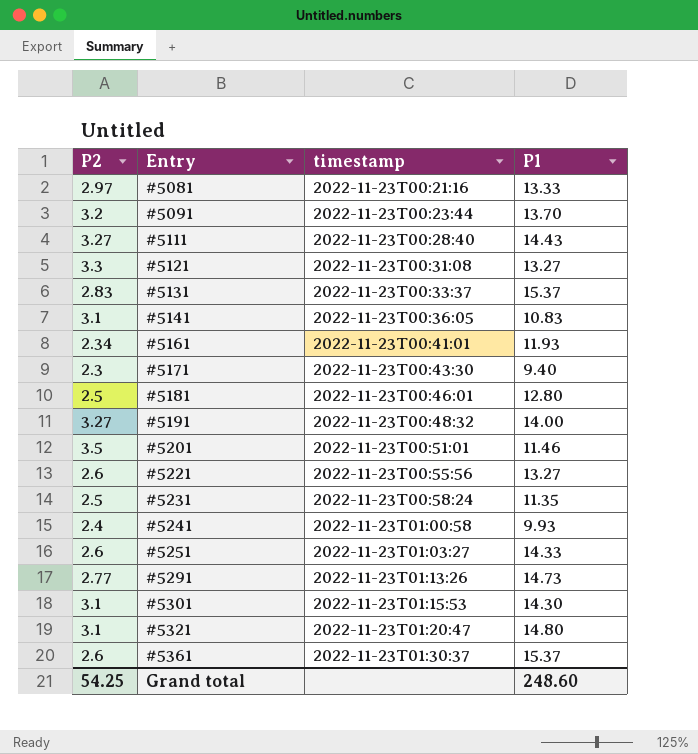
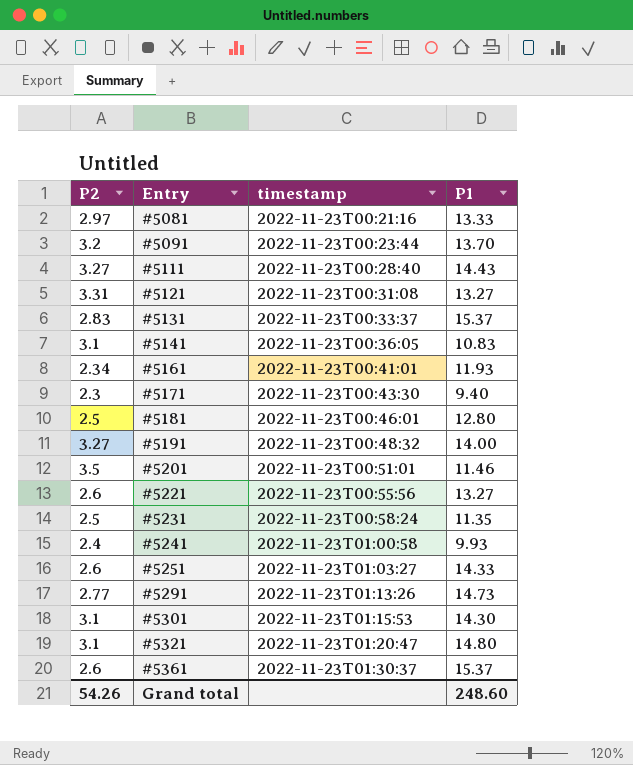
#5121 | P2: 3.3 -> 3.31
Grand total | P2: 54.25 -> 54.26

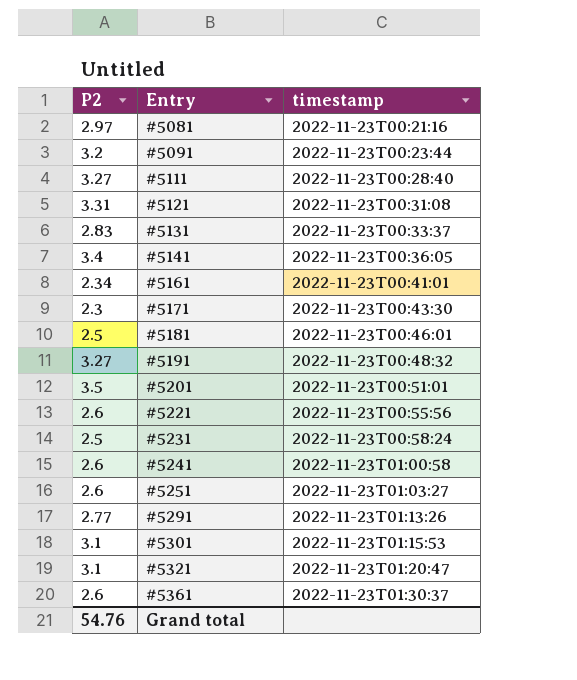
column P1 | position: 4 -> none
#5141 | P2: 3.1 -> 3.4
#5241 | P2: 2.4 -> 2.6
Grand total | P2: 54.26 -> 54.76

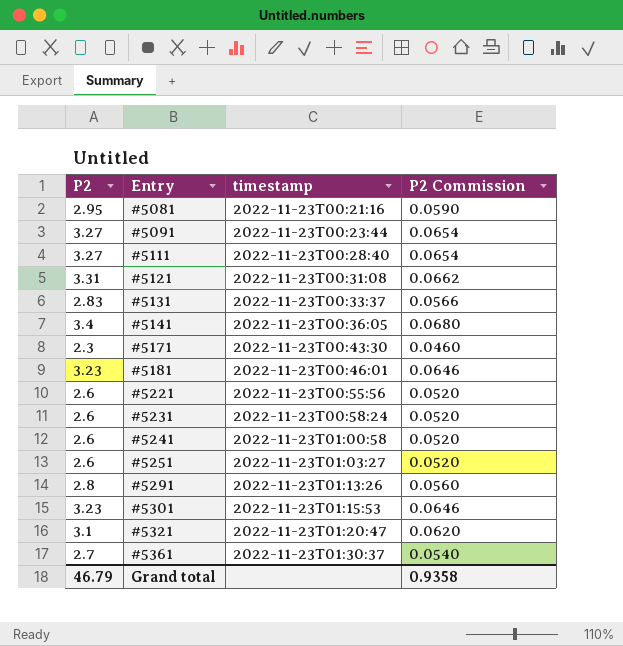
column P2 Commission | formula: none -> [P2] * 0.02
row #5161: 2.34 | 2022-11-23T00:41:01 -> none
row #5191: 3.27 | 2022-11-23T00:48:32 -> none
row #5201: 3.5 | 2022-11-23T00:51:01 -> none
#5081 | P2: 2.97 -> 2.95
#5091 | P2: 3.2 -> 3.27
#5181 | P2: 2.5 -> 3.23
#5231 | P2: 2.5 -> 2.6
#5291 | P2: 2.77 -> 2.8
#5301 | P2: 3.1 -> 3.23
#5361 | P2: 2.6 -> 2.7
Grand total | P2: 54.76 -> 46.79

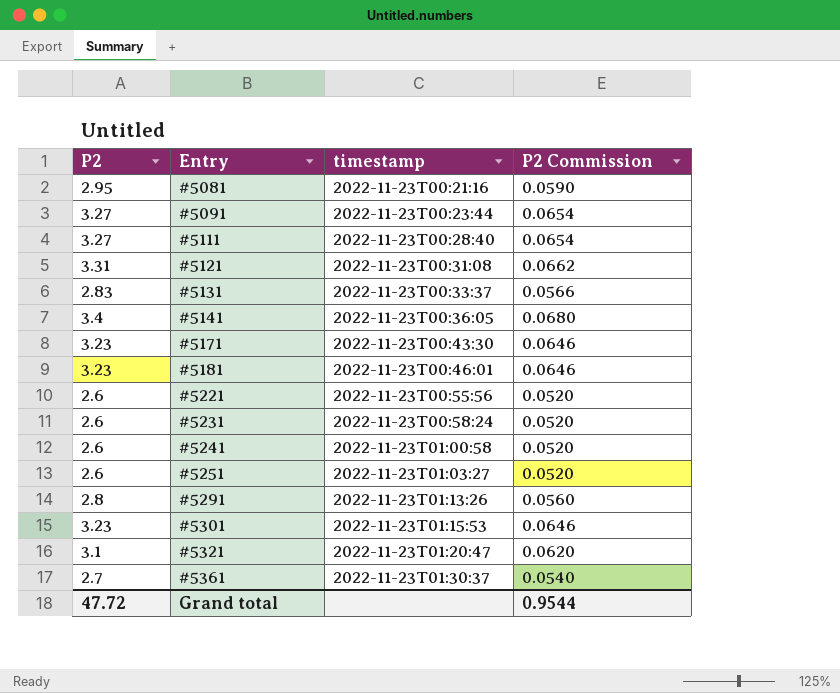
#5171 | P2: 2.3 -> 3.23
#5171 | P2 Commission: 0.0460 -> 0.0646
Grand total | P2: 46.79 -> 47.72
Grand total | P2 Commission: 0.9358 -> 0.9544

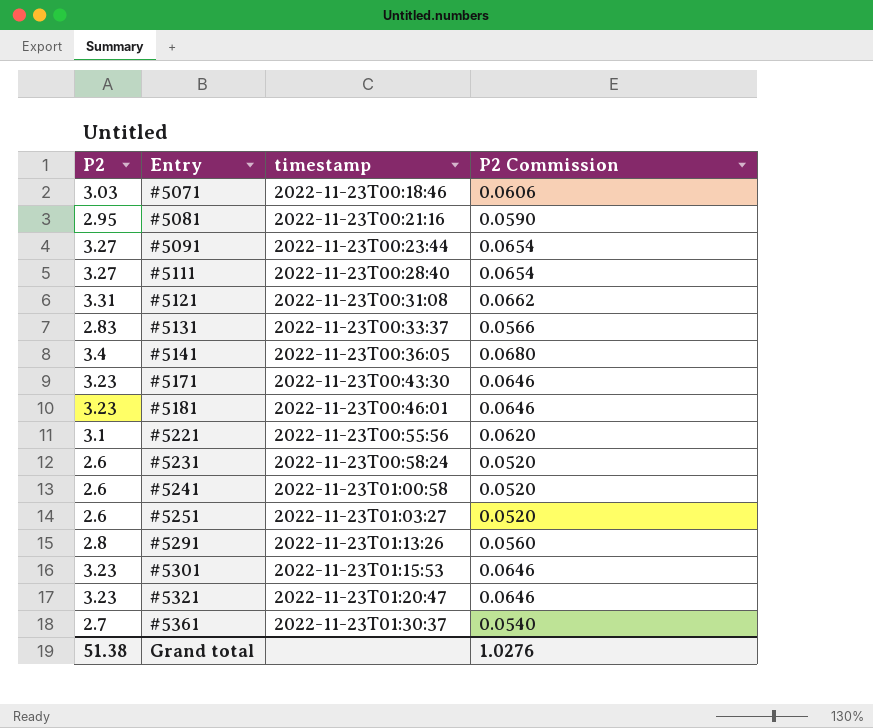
row #5071: none -> 3.03 | 2022-11-23T00:18:46 | 0.0606
#5221 | P2: 2.6 -> 3.1
#5221 | P2 Commission: 0.0520 -> 0.0620
#5321 | P2: 3.1 -> 3.23
#5321 | P2 Commission: 0.0620 -> 0.0646
Grand total | P2: 47.72 -> 51.38
Grand total | P2 Commission: 0.9544 -> 1.0276

